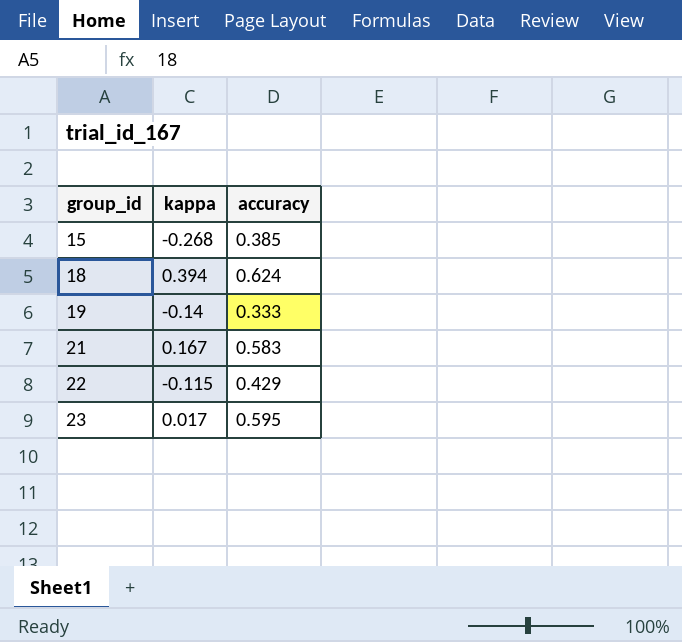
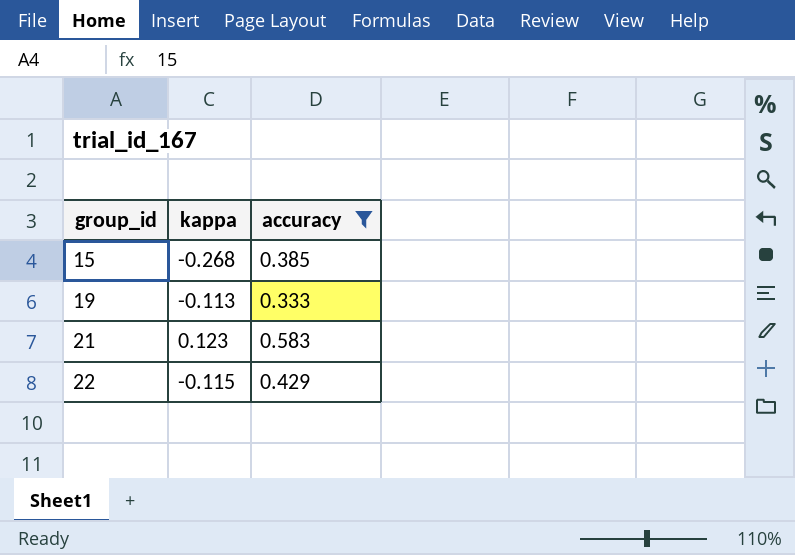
filter: none -> accuracy <= 0.583
19 | kappa: -0.14 -> -0.113
21 | kappa: 0.167 -> 0.123

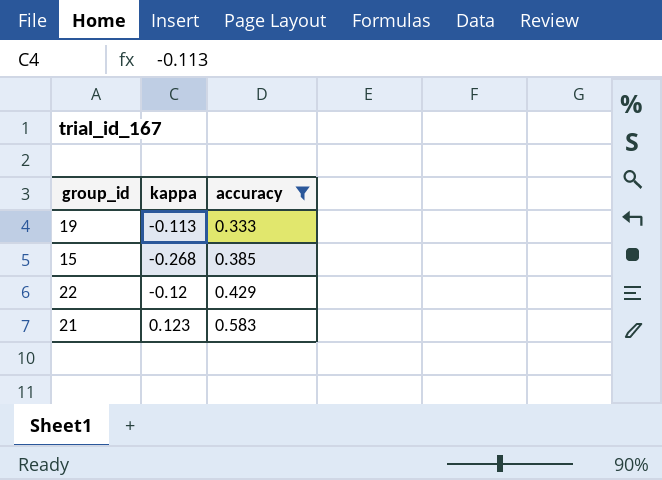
row order: group_id ascending -> accuracy ascending
22 | kappa: -0.115 -> -0.12

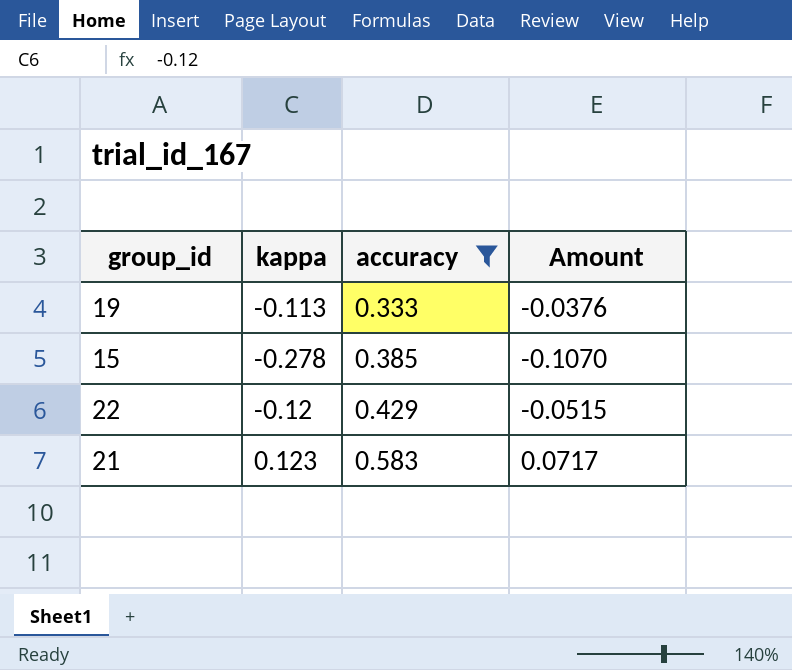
column Amount | formula: none -> [kappa] * [accuracy]
15 | kappa: -0.268 -> -0.278

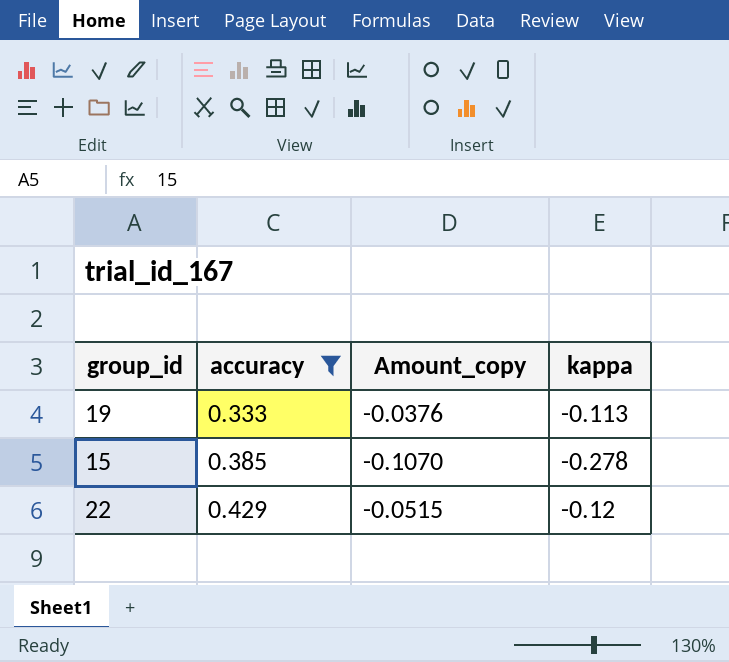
column name: Amount -> Amount_copy
column kappa | position: 2 -> 4
row 21: 0.123 | 0.583 | 0.0717 -> none

